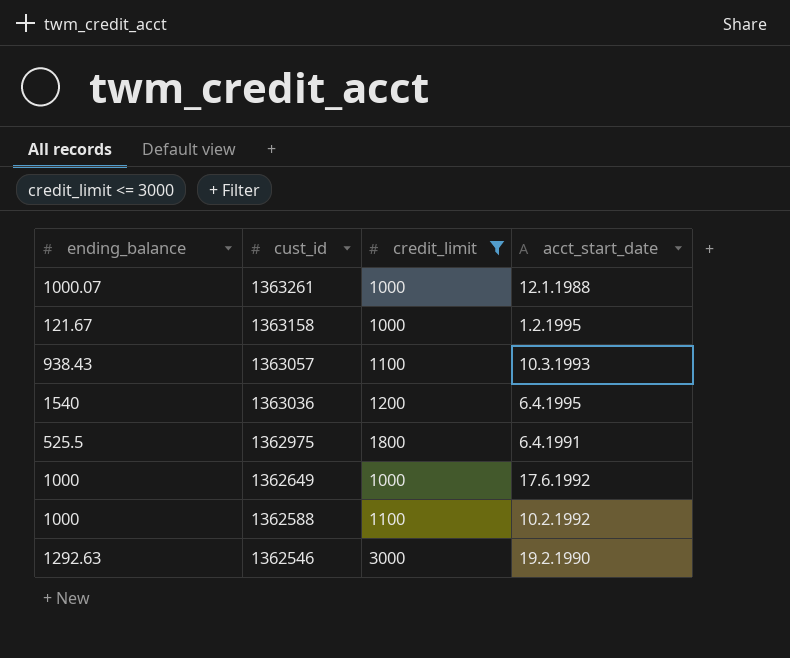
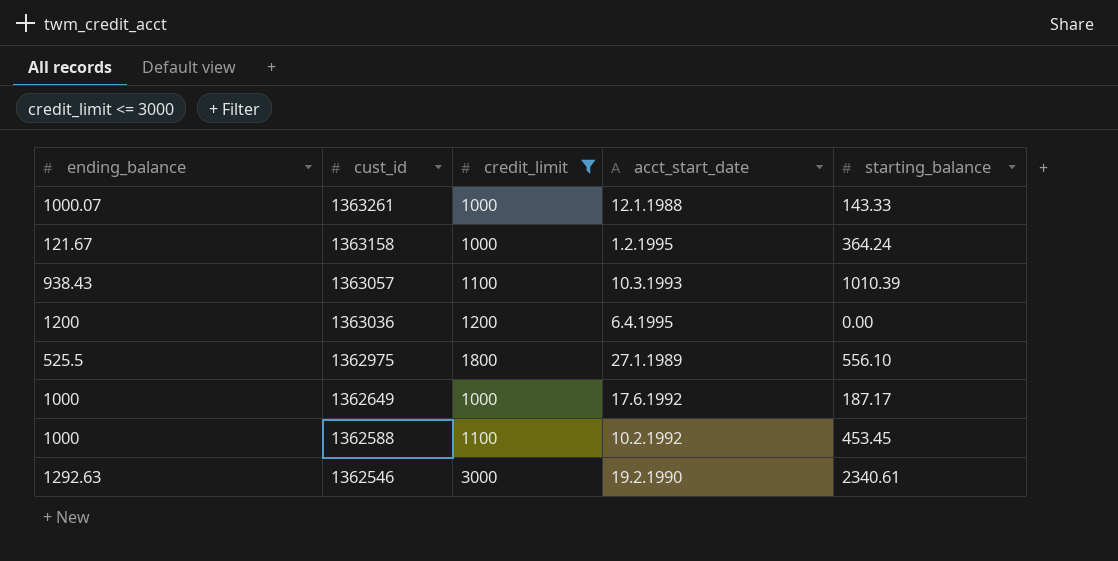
column starting_balance | position: none -> 5
1363036 | ending_balance: 1540 -> 1200
1362975 | acct_start_date: 6.4.1991 -> 27.1.1989

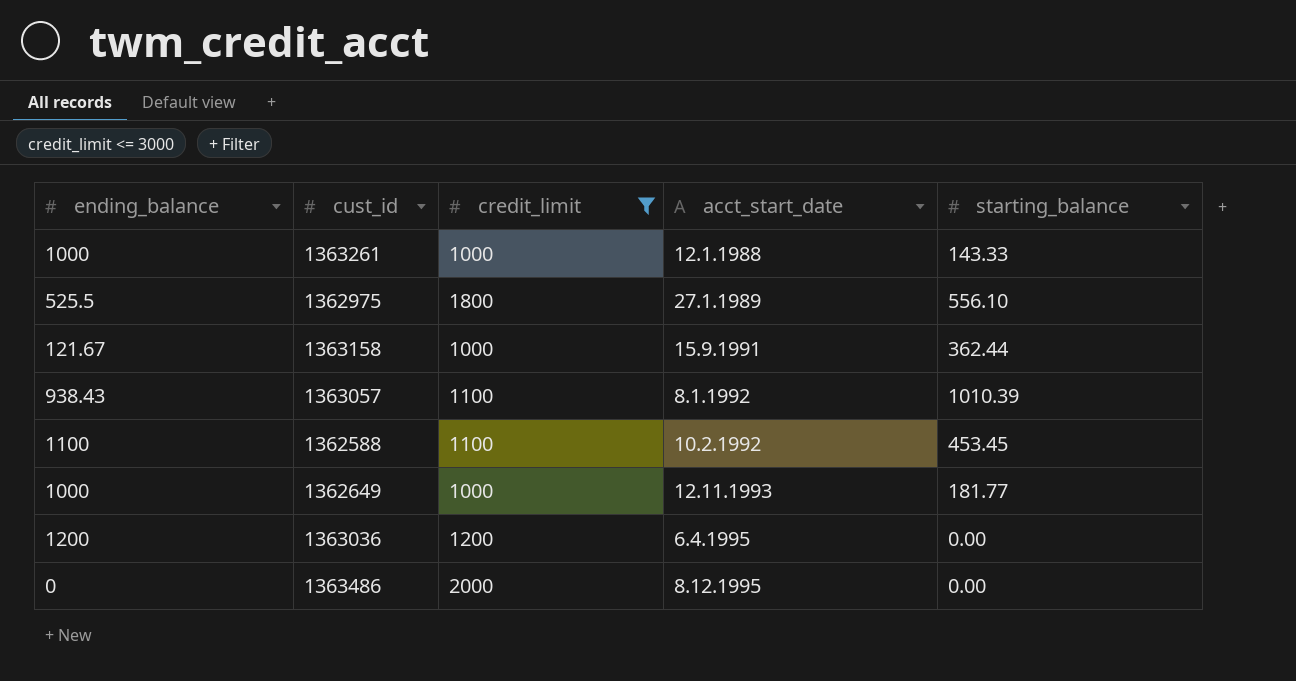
row order: cust_id descending -> acct_start_date ascending
row 1362546: 1292.63 | 3000 | 19.2.1990 | 2340.61 -> none
1363261 | ending_balance: 1000.07 -> 1000
1363158 | acct_start_date: 1.2.1995 -> 15.9.1991
1363158 | starting_balance: 364.24 -> 362.44
1363057 | acct_start_date: 10.3.1993 -> 8.1.1992
1362588 | ending_balance: 1000 -> 1100
1362649 | acct_start_date: 17.6.1992 -> 12.11.1993
1362649 | starting_balance: 187.17 -> 181.77
row 1363486: none -> 0 | 2000 | 8.12.1995 | 0.00

